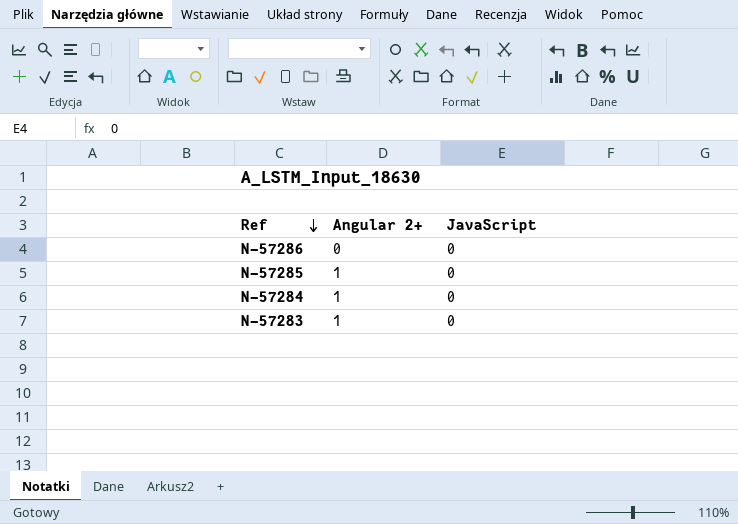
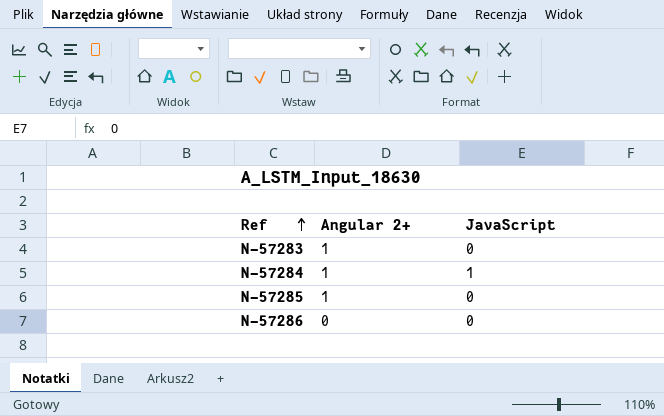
row order: Ref descending -> Ref ascending
N-57284 | JavaScript: 0 -> 1

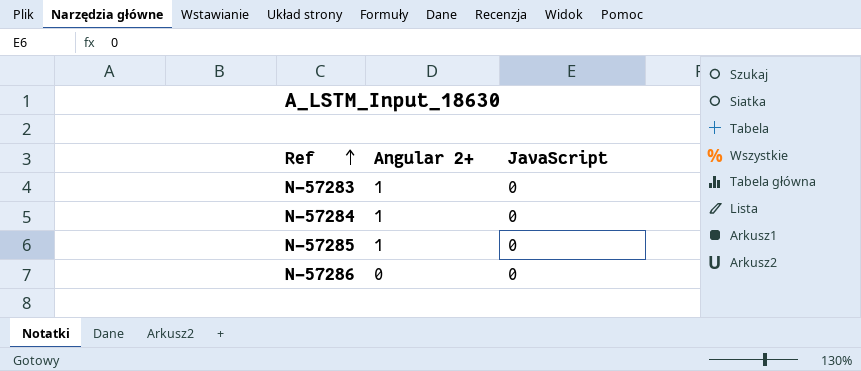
N-57284 | JavaScript: 1 -> 0

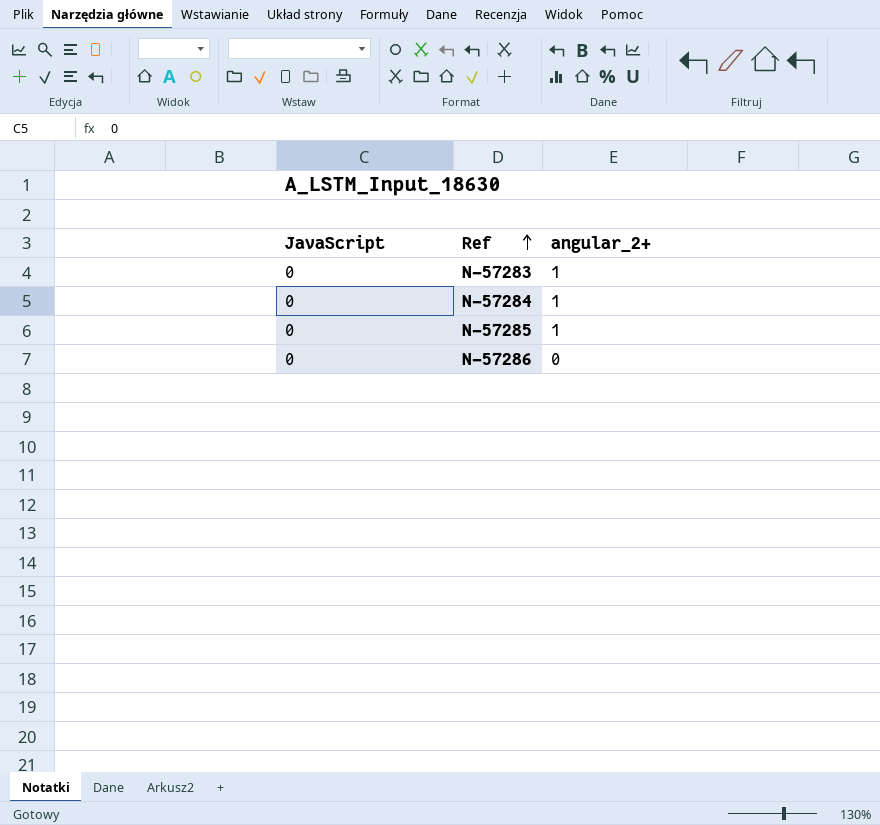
column JavaScript | position: 3 -> 1
column name: Angular 2+ -> angular_2+

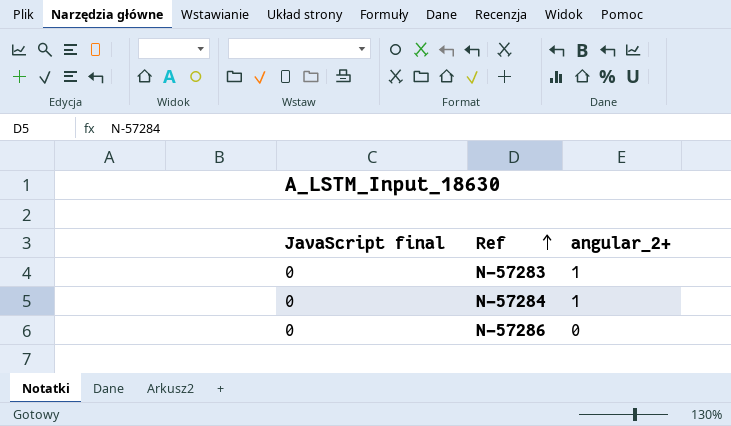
column name: JavaScript -> JavaScript final
row N-57285: 0 | 1 -> none

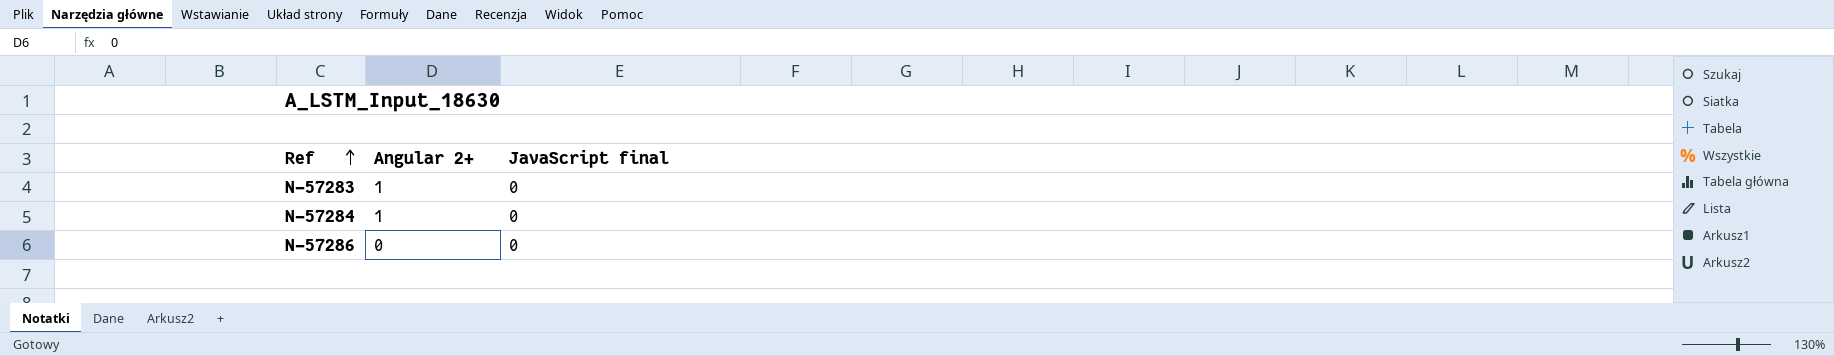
column name: angular_2+ -> Angular 2+
column JavaScript final | position: 1 -> 3

